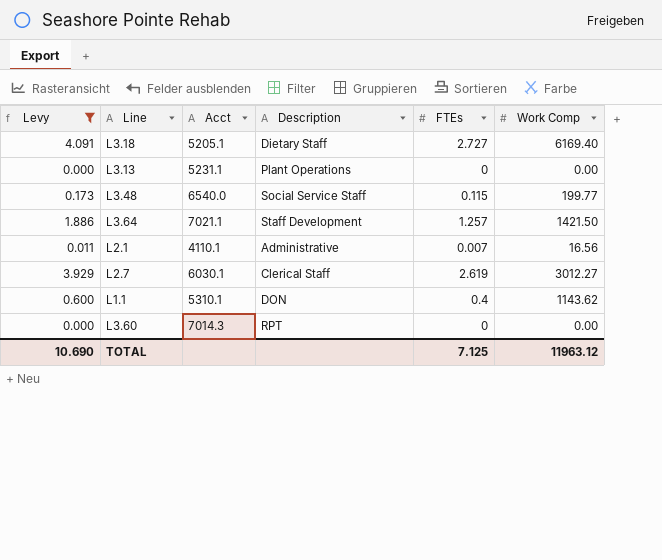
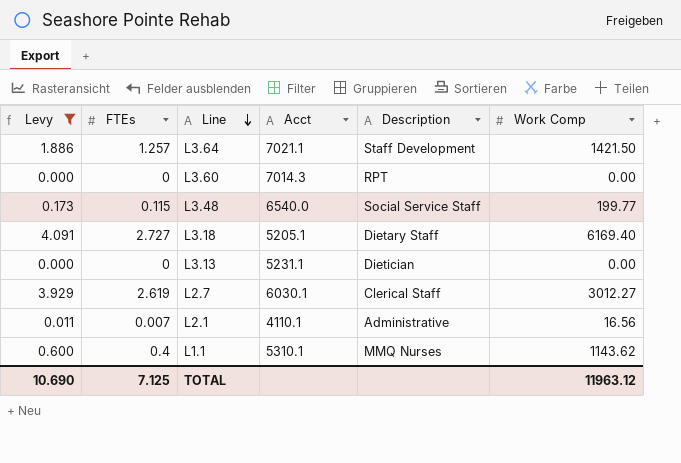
row order: none -> Line descending
column FTEs | position: 5 -> 2
L3.13 | Description: Plant Operations -> Dietician
L1.1 | Description: DON -> MMQ Nurses

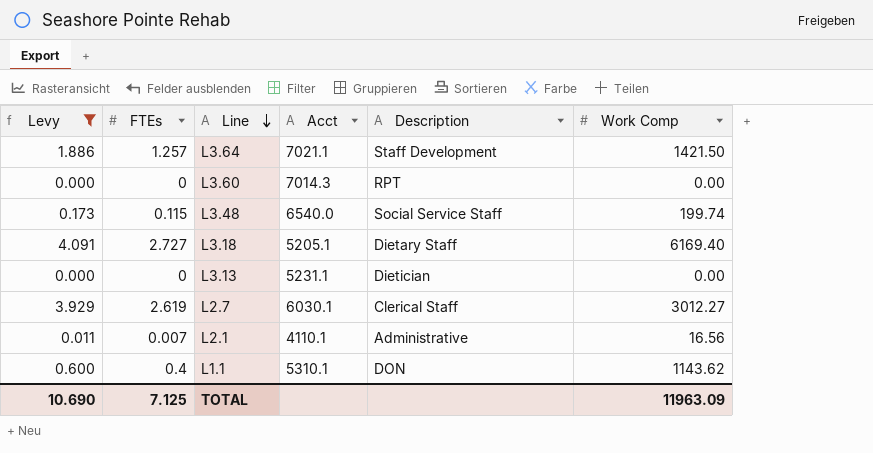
L3.48 | Work Comp: 199.77 -> 199.74
L1.1 | Description: MMQ Nurses -> DON
TOTAL | Work Comp: 11963.12 -> 11963.09

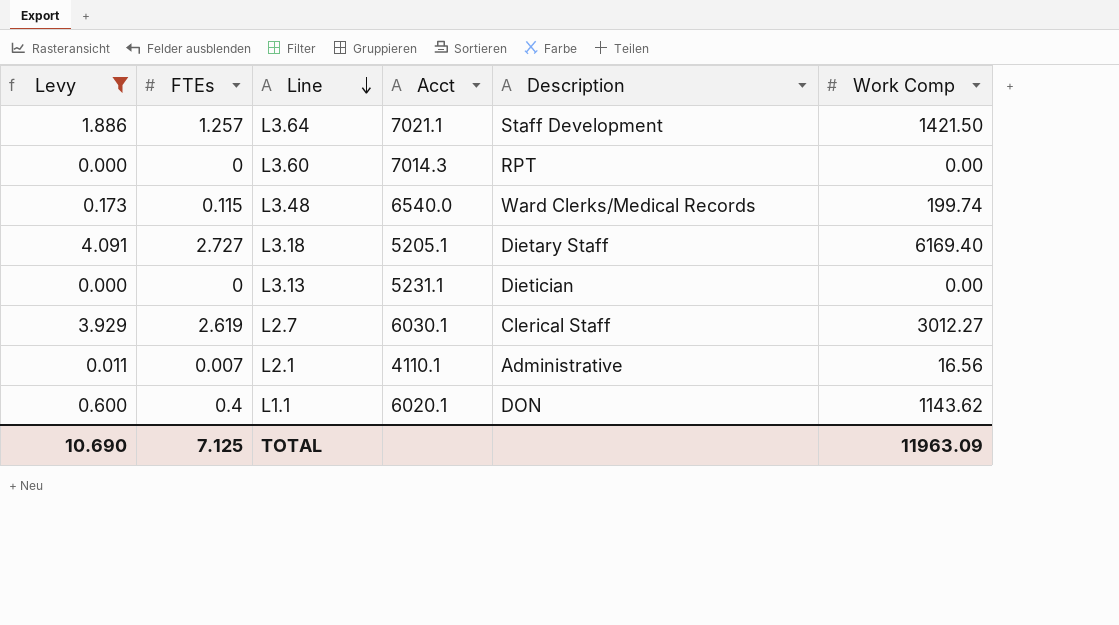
L3.48 | Description: Social Service Staff -> Ward Clerks/Medical Records
L1.1 | Acct: 5310.1 -> 6020.1

